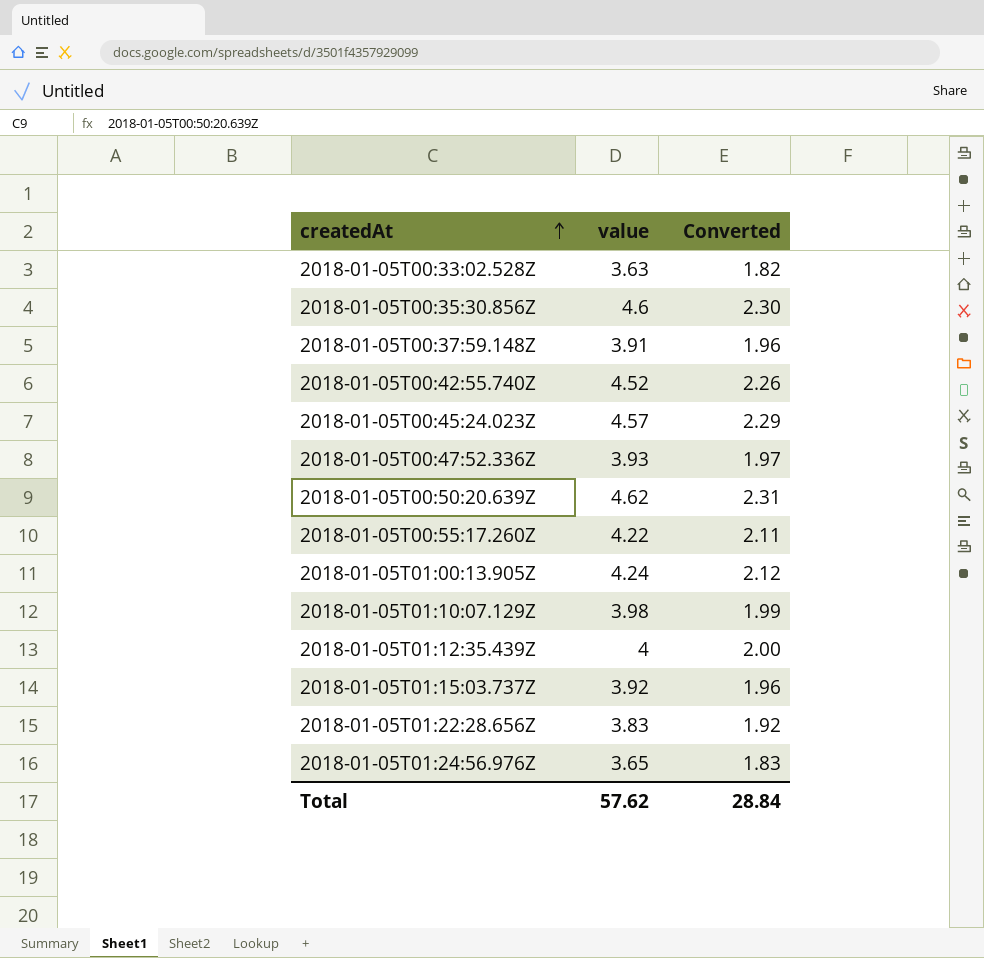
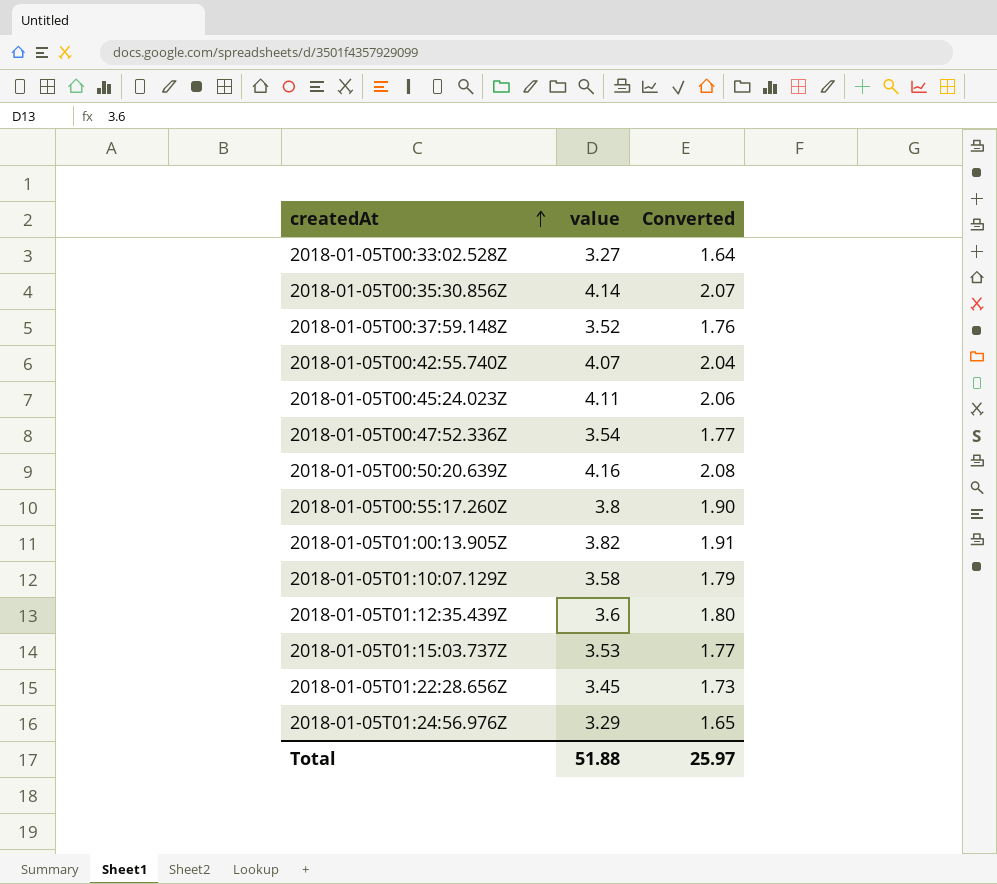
2018-01-05T00:33:02.528Z | value: 3.63 -> 3.27
2018-01-05T00:33:02.528Z | Converted: 1.82 -> 1.64
2018-01-05T00:35:30.856Z | value: 4.6 -> 4.14
2018-01-05T00:35:30.856Z | Converted: 2.30 -> 2.07
2018-01-05T00:37:59.148Z | value: 3.91 -> 3.52
2018-01-05T00:37:59.148Z | Converted: 1.96 -> 1.76
2018-01-05T00:42:55.740Z | value: 4.52 -> 4.07
2018-01-05T00:42:55.740Z | Converted: 2.26 -> 2.04
2018-01-05T00:45:24.023Z | value: 4.57 -> 4.11
2018-01-05T00:45:24.023Z | Converted: 2.29 -> 2.06
2018-01-05T00:47:52.336Z | value: 3.93 -> 3.54
2018-01-05T00:47:52.336Z | Converted: 1.97 -> 1.77
2018-01-05T00:50:20.639Z | value: 4.62 -> 4.16
2018-01-05T00:50:20.639Z | Converted: 2.31 -> 2.08
2018-01-05T00:55:17.260Z | value: 4.22 -> 3.8
2018-01-05T00:55:17.260Z | Converted: 2.11 -> 1.90
2018-01-05T01:00:13.905Z | value: 4.24 -> 3.82
2018-01-05T01:00:13.905Z | Converted: 2.12 -> 1.91
2018-01-05T01:10:07.129Z | value: 3.98 -> 3.58
2018-01-05T01:10:07.129Z | Converted: 1.99 -> 1.79
2018-01-05T01:12:35.439Z | value: 4 -> 3.6
2018-01-05T01:12:35.439Z | Converted: 2.00 -> 1.80
2018-01-05T01:15:03.737Z | value: 3.92 -> 3.53
2018-01-05T01:15:03.737Z | Converted: 1.96 -> 1.77
2018-01-05T01:22:28.656Z | value: 3.83 -> 3.45
2018-01-05T01:22:28.656Z | Converted: 1.92 -> 1.73
2018-01-05T01:24:56.976Z | value: 3.65 -> 3.29
2018-01-05T01:24:56.976Z | Converted: 1.83 -> 1.65
Total | value: 57.62 -> 51.88
Total | Converted: 28.84 -> 25.97

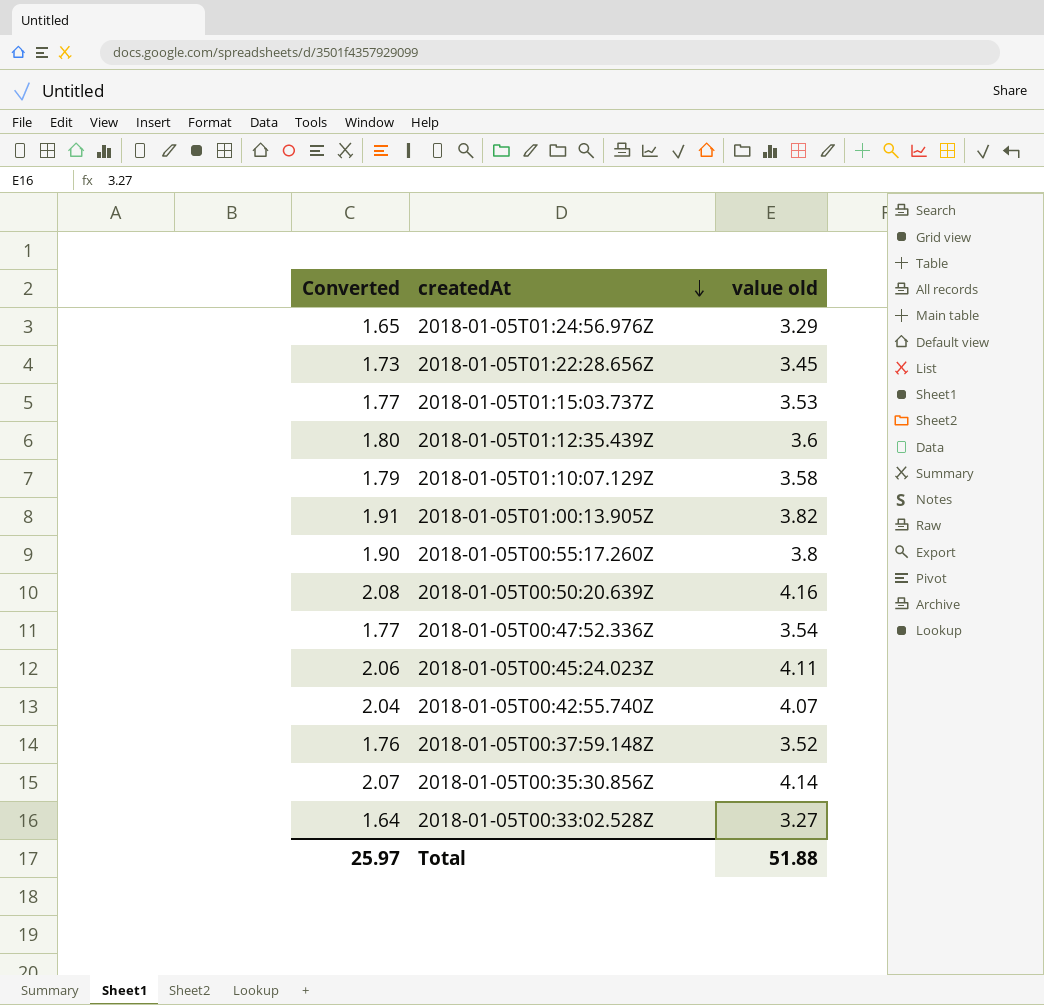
row order: createdAt ascending -> createdAt descending
column Converted | position: 3 -> 1
column name: value -> value old

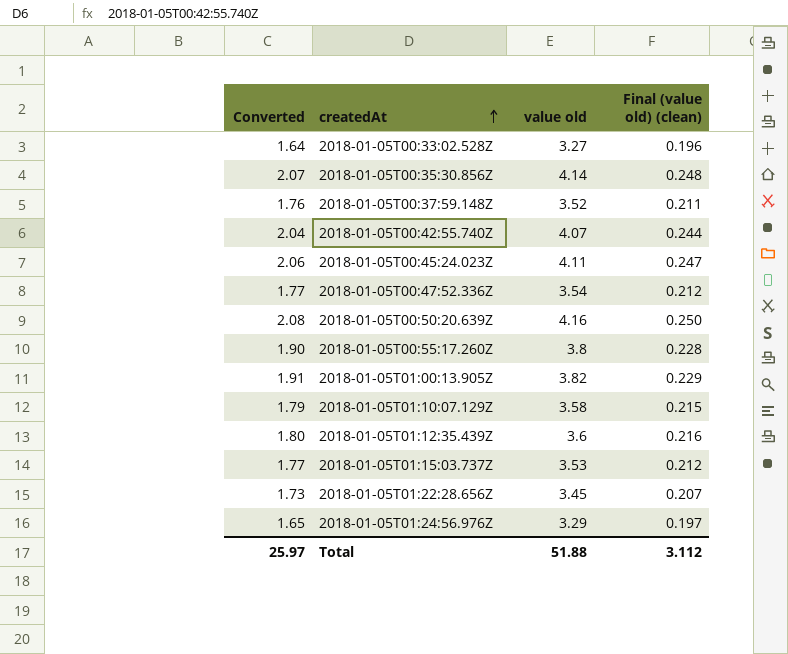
row order: createdAt descending -> createdAt ascending
column Final (value old) (clean) | formula: none -> [value old] * 0.06

